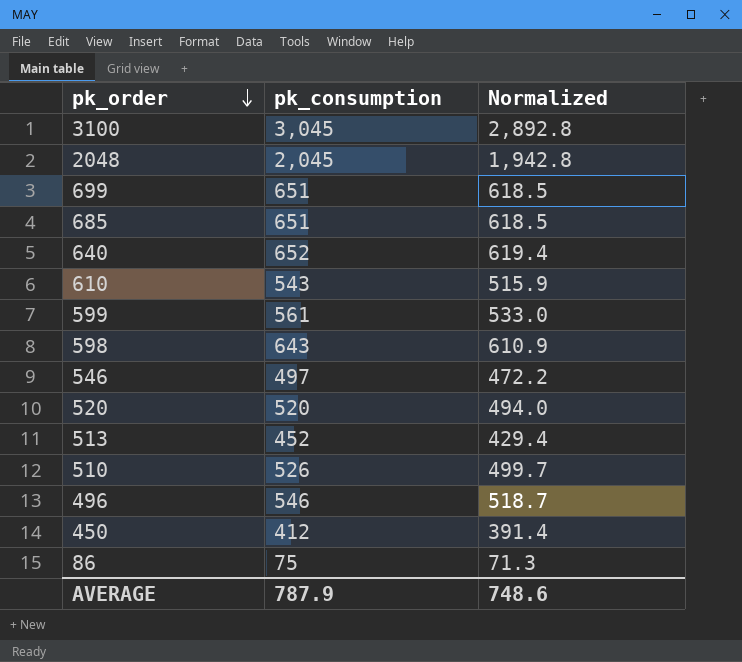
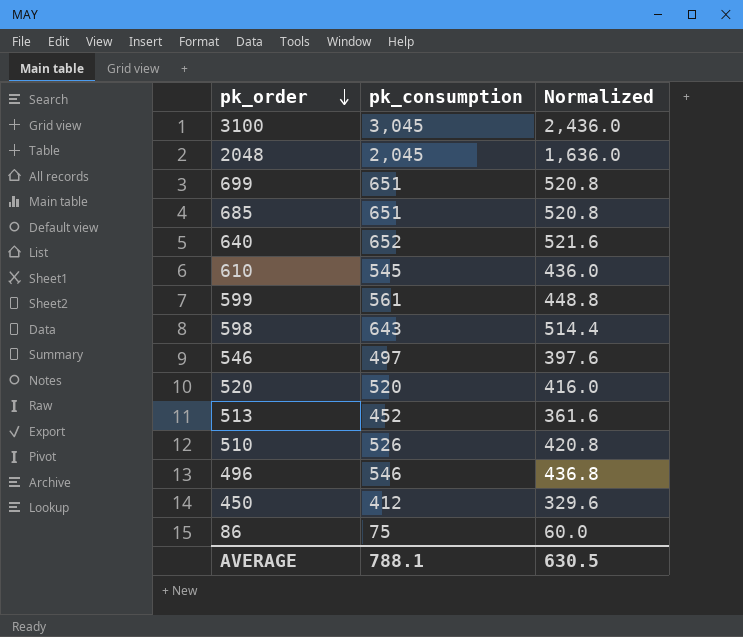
column Normalized | formula: [pk_consumption] * 0.95 -> [pk_consumption] * 0.8
610 | pk_consumption: 543 -> 545
AVERAGE | pk_consumption: 787.9 -> 788.1
AVERAGE | Normalized: 748.6 -> 630.5

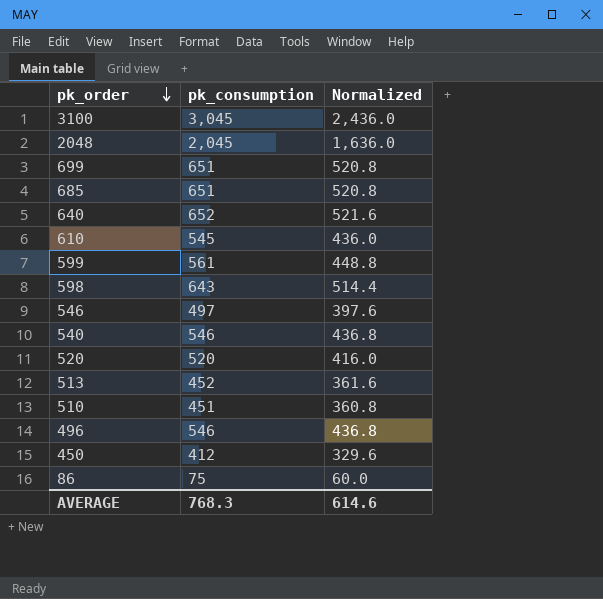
row 540: none -> 546 | 436.8
510 | pk_consumption: 526 -> 451
510 | Normalized: 420.8 -> 360.8
AVERAGE | pk_consumption: 788.1 -> 768.3
AVERAGE | Normalized: 630.5 -> 614.6

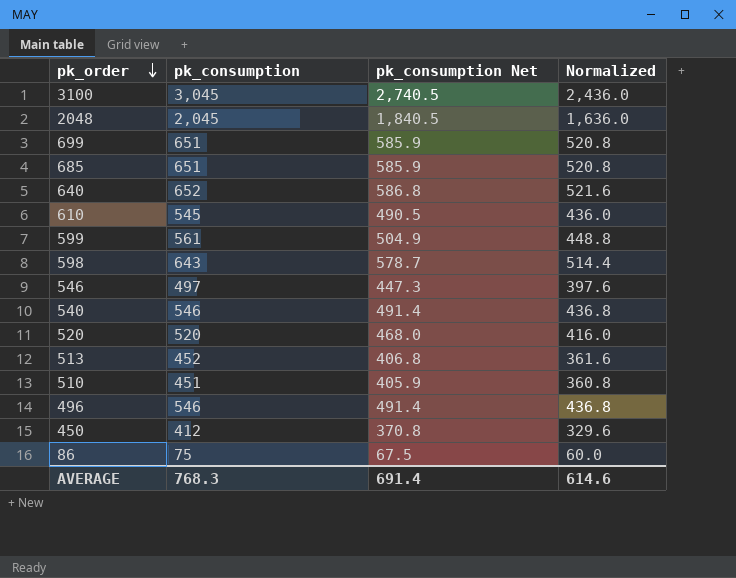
column pk_consumption Net | formula: none -> [pk_consumption] * 0.9

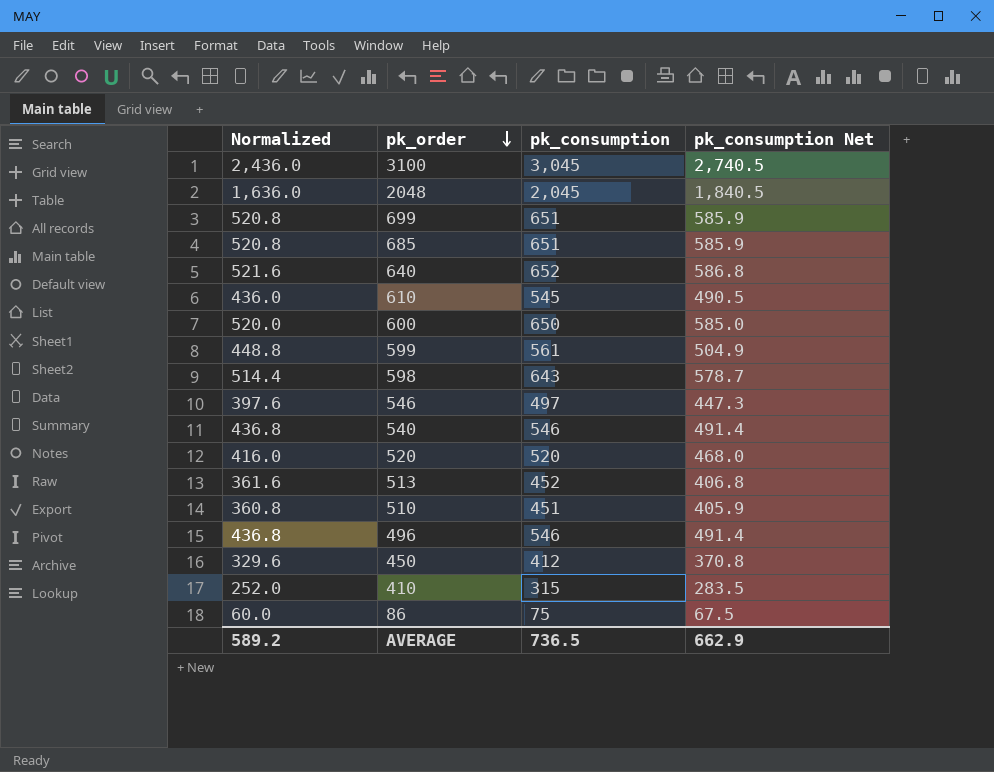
column Normalized | position: 4 -> 1
row 600: none -> 520.0 | 650 | 585.0
row 410: none -> 252.0 | 315 | 283.5
AVERAGE | Normalized: 614.6 -> 589.2
AVERAGE | pk_consumption: 768.3 -> 736.5
AVERAGE | pk_consumption Net: 691.4 -> 662.9

